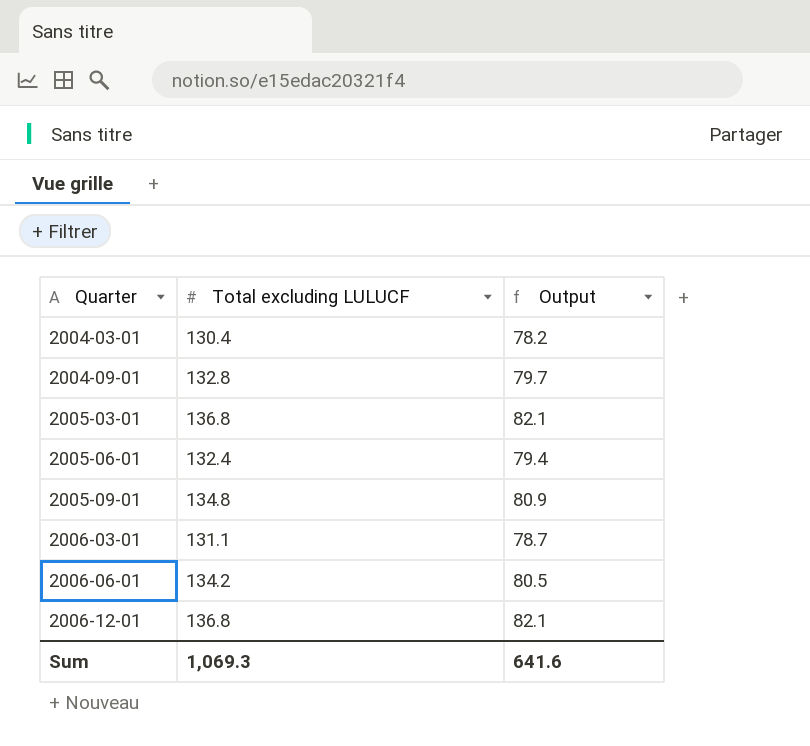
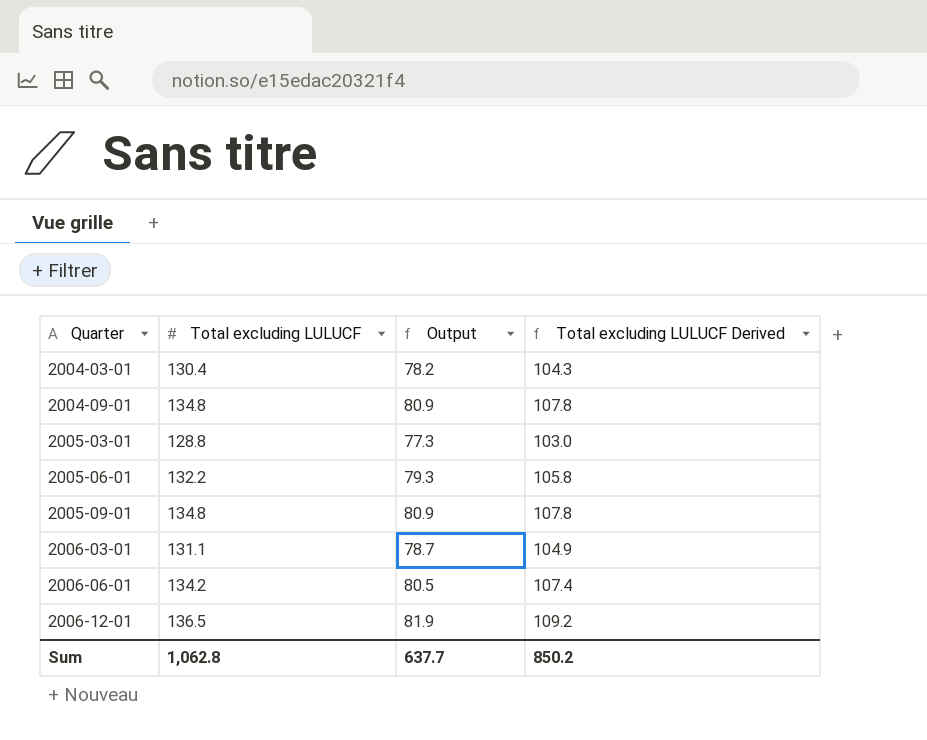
column Total excluding LULUCF Derived | formula: none -> [Total excluding LULUCF] * 0.8
2004-09-01 | Total excluding LULUCF: 132.8 -> 134.8
2004-09-01 | Output: 79.7 -> 80.9
2005-03-01 | Total excluding LULUCF: 136.8 -> 128.8
2005-03-01 | Output: 82.1 -> 77.3
2005-06-01 | Total excluding LULUCF: 132.4 -> 132.2
2005-06-01 | Output: 79.4 -> 79.3
2006-12-01 | Total excluding LULUCF: 136.8 -> 136.5
2006-12-01 | Output: 82.1 -> 81.9
Sum | Total excluding LULUCF: 1,069.3 -> 1,062.8
Sum | Output: 641.6 -> 637.7

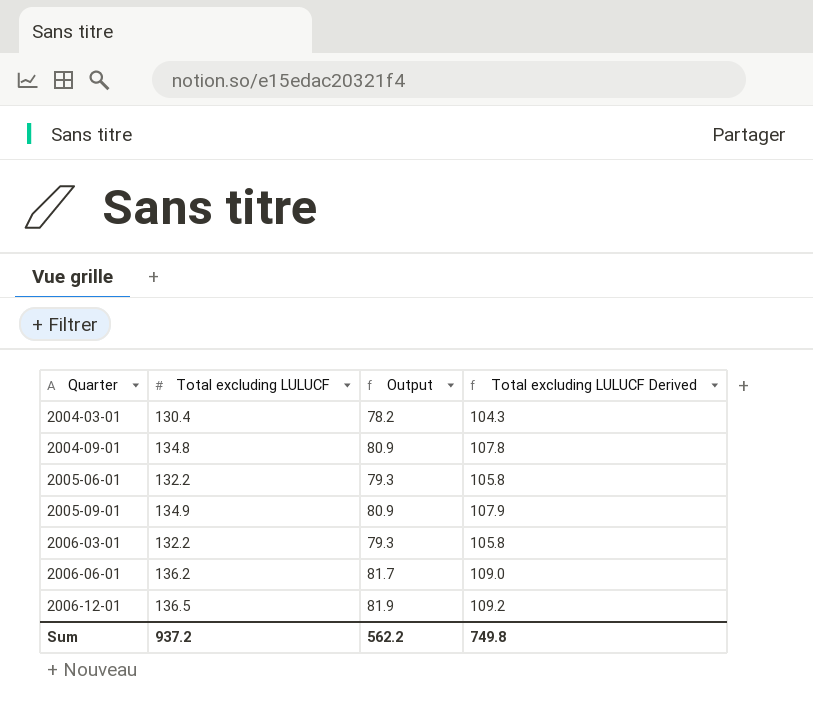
row 2005-03-01: 128.8 | 77.3 | 103.0 -> none
2005-09-01 | Total excluding LULUCF: 134.8 -> 134.9
2005-09-01 | Total excluding LULUCF Derived: 107.8 -> 107.9
2006-03-01 | Total excluding LULUCF: 131.1 -> 132.2
2006-03-01 | Output: 78.7 -> 79.3
2006-03-01 | Total excluding LULUCF Derived: 104.9 -> 105.8
2006-06-01 | Total excluding LULUCF: 134.2 -> 136.2
2006-06-01 | Output: 80.5 -> 81.7
2006-06-01 | Total excluding LULUCF Derived: 107.4 -> 109.0
Sum | Total excluding LULUCF: 1,062.8 -> 937.2
Sum | Output: 637.7 -> 562.2
Sum | Total excluding LULUCF Derived: 850.2 -> 749.8

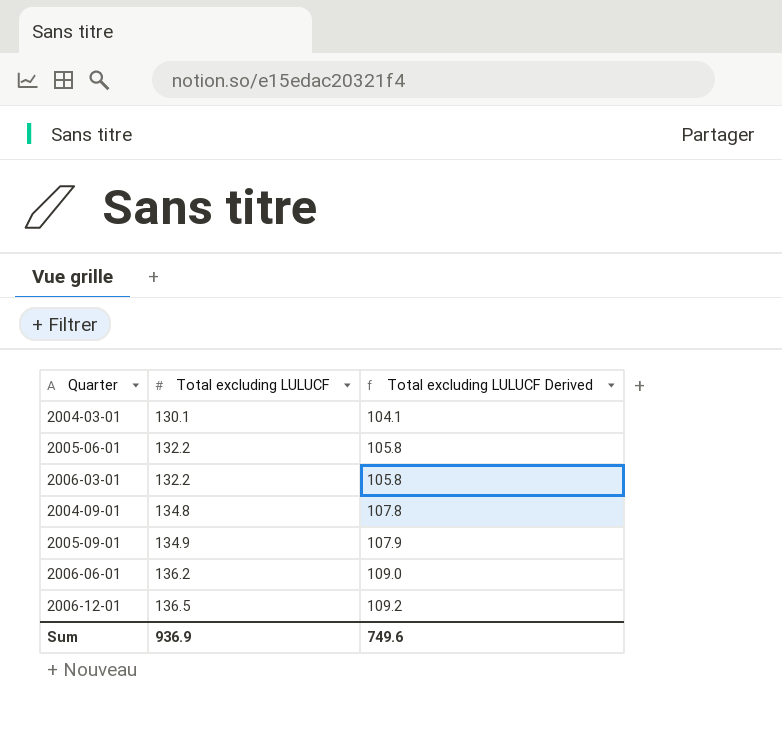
row order: Quarter ascending -> Total excluding LULUCF ascending
column Output | formula: [Total excluding LULUCF] * 0.6 -> none
2004-03-01 | Total excluding LULUCF: 130.4 -> 130.1
2004-03-01 | Total excluding LULUCF Derived: 104.3 -> 104.1
Sum | Total excluding LULUCF: 937.2 -> 936.9
Sum | Total excluding LULUCF Derived: 749.8 -> 749.6

